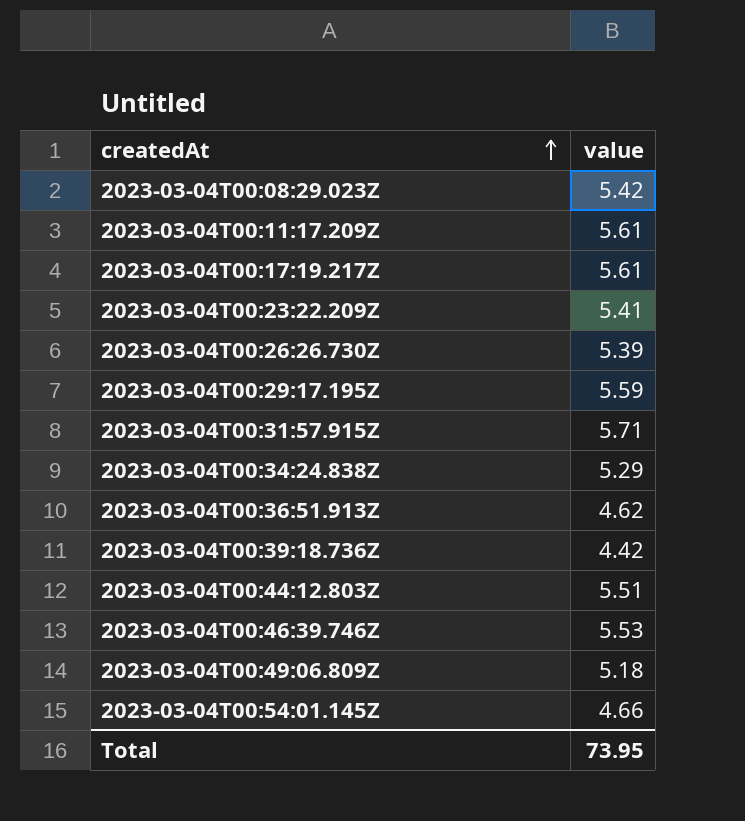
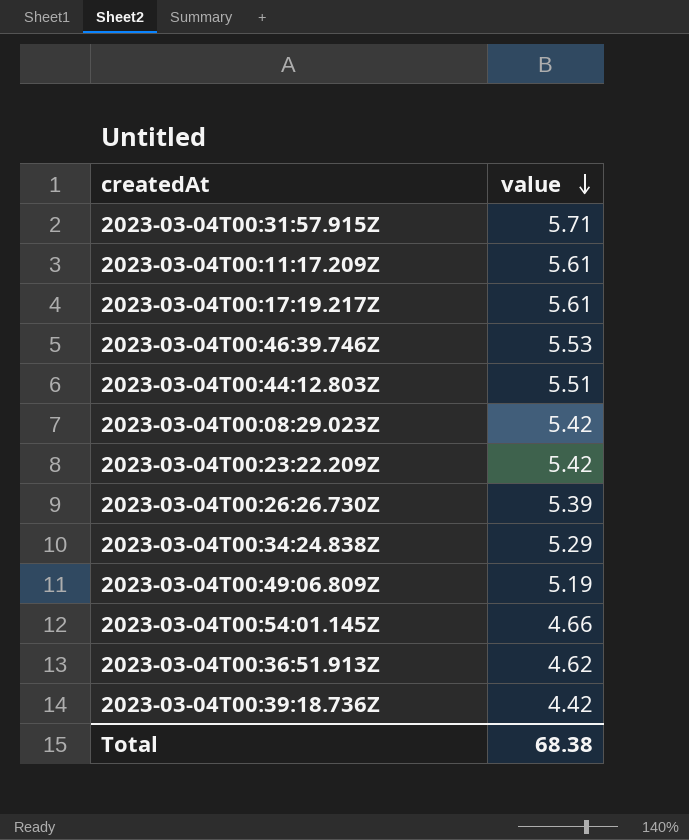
row order: createdAt ascending -> value descending
row 2023-03-04T00:29:17.195Z: 5.59 -> none
2023-03-04T00:23:22.209Z | value: 5.41 -> 5.42
2023-03-04T00:49:06.809Z | value: 5.18 -> 5.19
Total | value: 73.95 -> 68.38

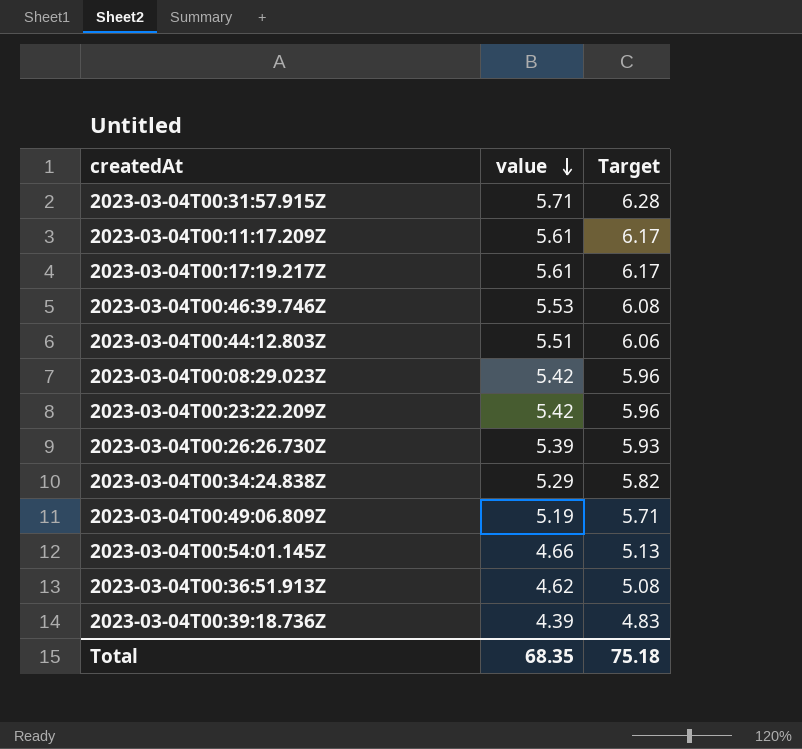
column Target | formula: none -> [value] * 1.1
2023-03-04T00:39:18.736Z | value: 4.42 -> 4.39
Total | value: 68.38 -> 68.35

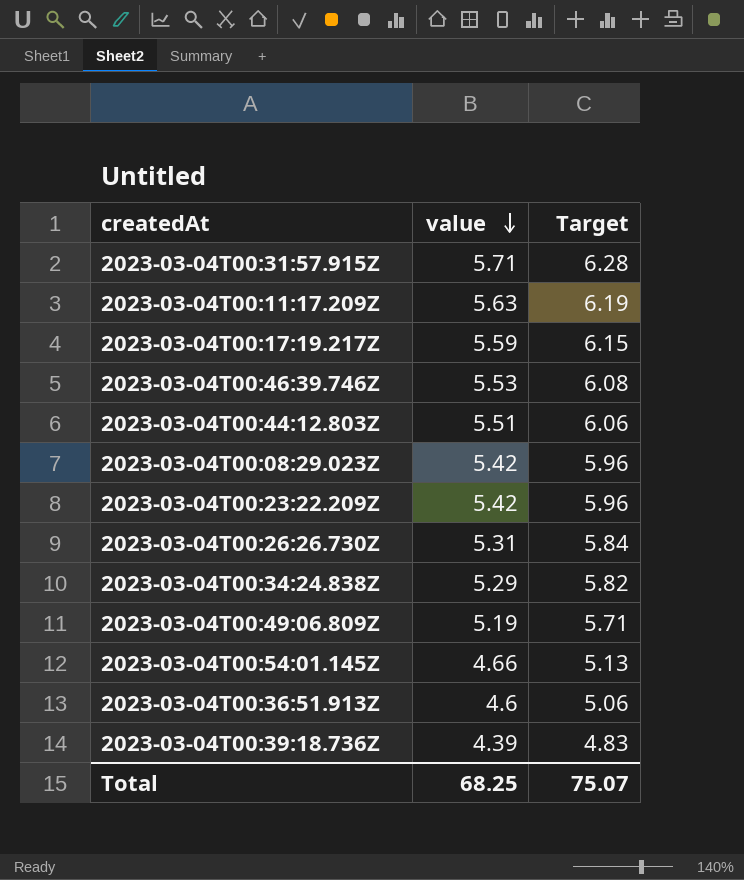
2023-03-04T00:11:17.209Z | value: 5.61 -> 5.63
2023-03-04T00:11:17.209Z | Target: 6.17 -> 6.19
2023-03-04T00:17:19.217Z | value: 5.61 -> 5.59
2023-03-04T00:17:19.217Z | Target: 6.17 -> 6.15
2023-03-04T00:26:26.730Z | value: 5.39 -> 5.31
2023-03-04T00:26:26.730Z | Target: 5.93 -> 5.84
2023-03-04T00:36:51.913Z | value: 4.62 -> 4.6
2023-03-04T00:36:51.913Z | Target: 5.08 -> 5.06
Total | value: 68.35 -> 68.25
Total | Target: 75.18 -> 75.07

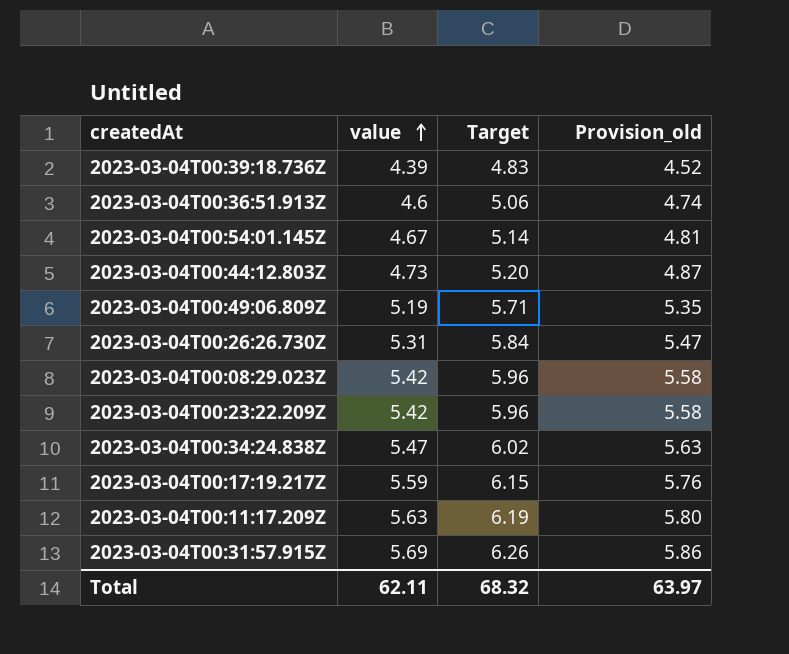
row order: value descending -> value ascending
column Provision_old | formula: none -> [value] * 1.03
row 2023-03-04T00:46:39.746Z: 5.53 | 6.08 -> none
2023-03-04T00:54:01.145Z | value: 4.66 -> 4.67
2023-03-04T00:54:01.145Z | Target: 5.13 -> 5.14
2023-03-04T00:44:12.803Z | value: 5.51 -> 4.73
2023-03-04T00:44:12.803Z | Target: 6.06 -> 5.20
2023-03-04T00:34:24.838Z | value: 5.29 -> 5.47
2023-03-04T00:34:24.838Z | Target: 5.82 -> 6.02
2023-03-04T00:31:57.915Z | value: 5.71 -> 5.69
2023-03-04T00:31:57.915Z | Target: 6.28 -> 6.26
Total | value: 68.25 -> 62.11
Total | Target: 75.07 -> 68.32

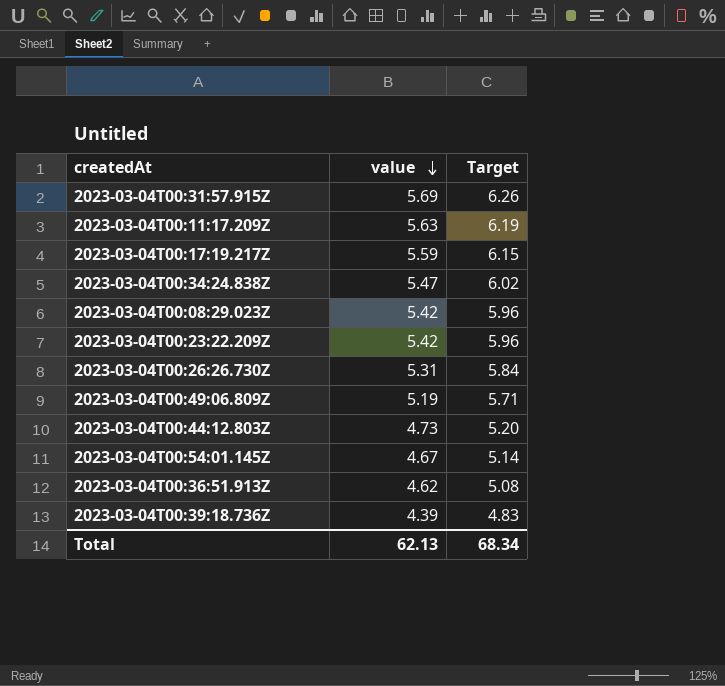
row order: value ascending -> value descending
column Provision_old | formula: [value] * 1.03 -> none
2023-03-04T00:36:51.913Z | value: 4.6 -> 4.62
2023-03-04T00:36:51.913Z | Target: 5.06 -> 5.08
Total | value: 62.11 -> 62.13
Total | Target: 68.32 -> 68.34

